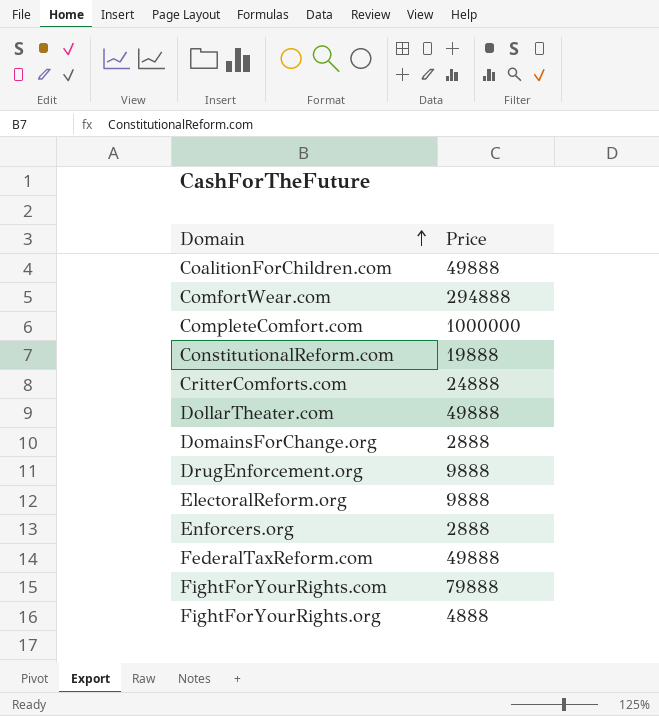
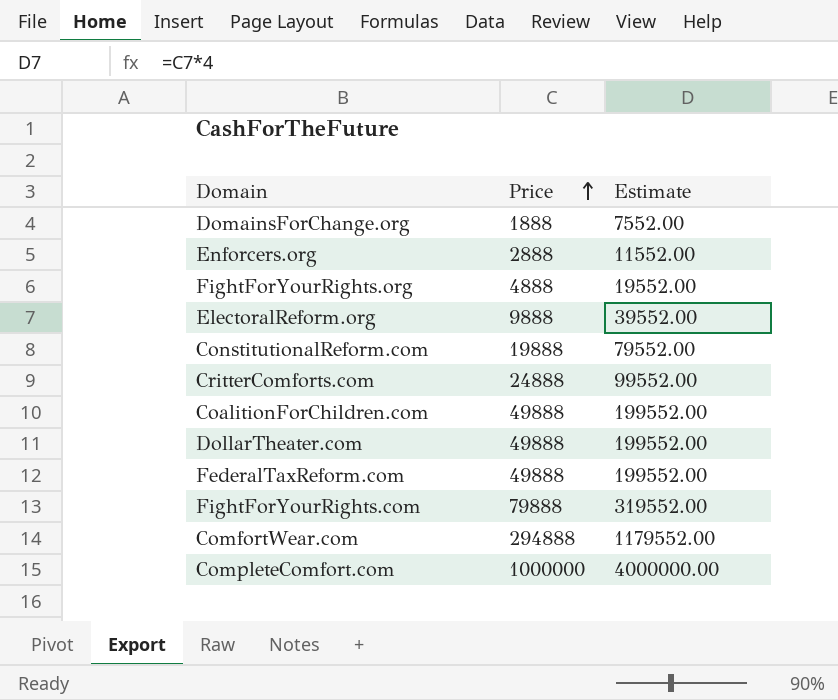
row order: Domain ascending -> Price ascending
column Estimate | formula: none -> [Price] * 4
row DrugEnforcement.org: 9888 -> none
DomainsForChange.org | Price: 2888 -> 1888

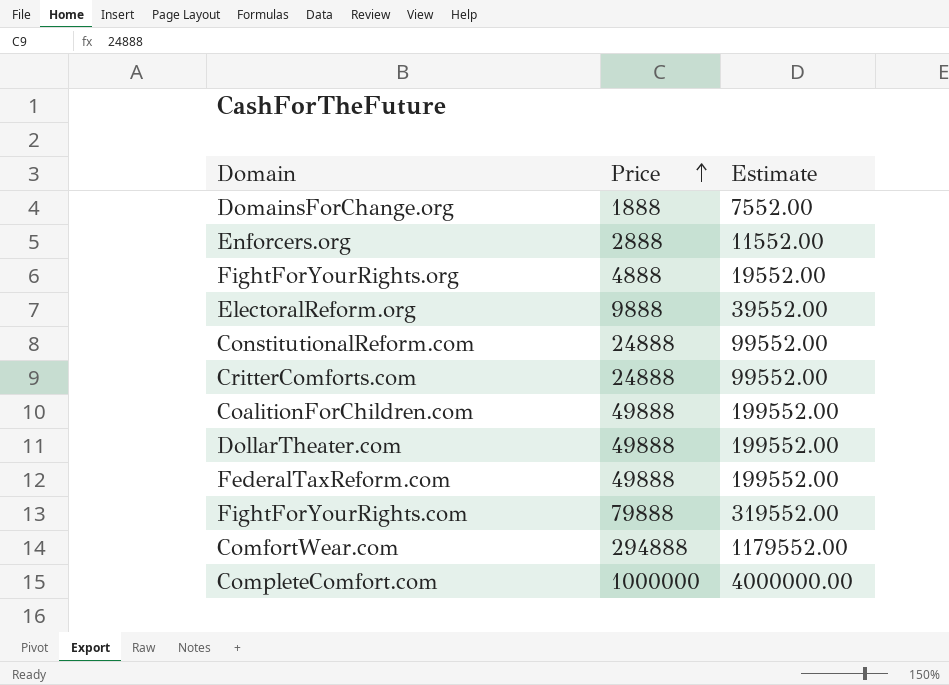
ConstitutionalReform.com | Price: 19888 -> 24888
ConstitutionalReform.com | Estimate: 79552.00 -> 99552.00

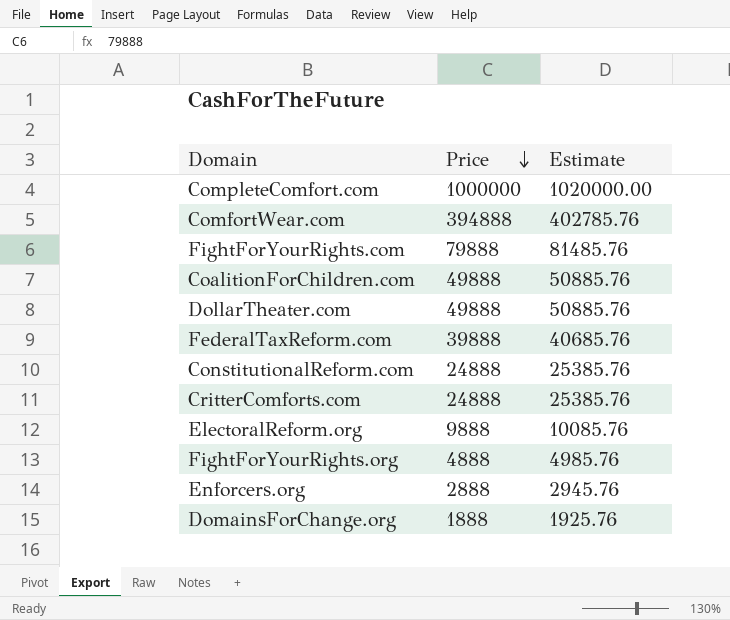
row order: Price ascending -> Price descending
column Estimate | formula: [Price] * 4 -> [Price] * 1.02
ComfortWear.com | Price: 294888 -> 394888
FederalTaxReform.com | Price: 49888 -> 39888

